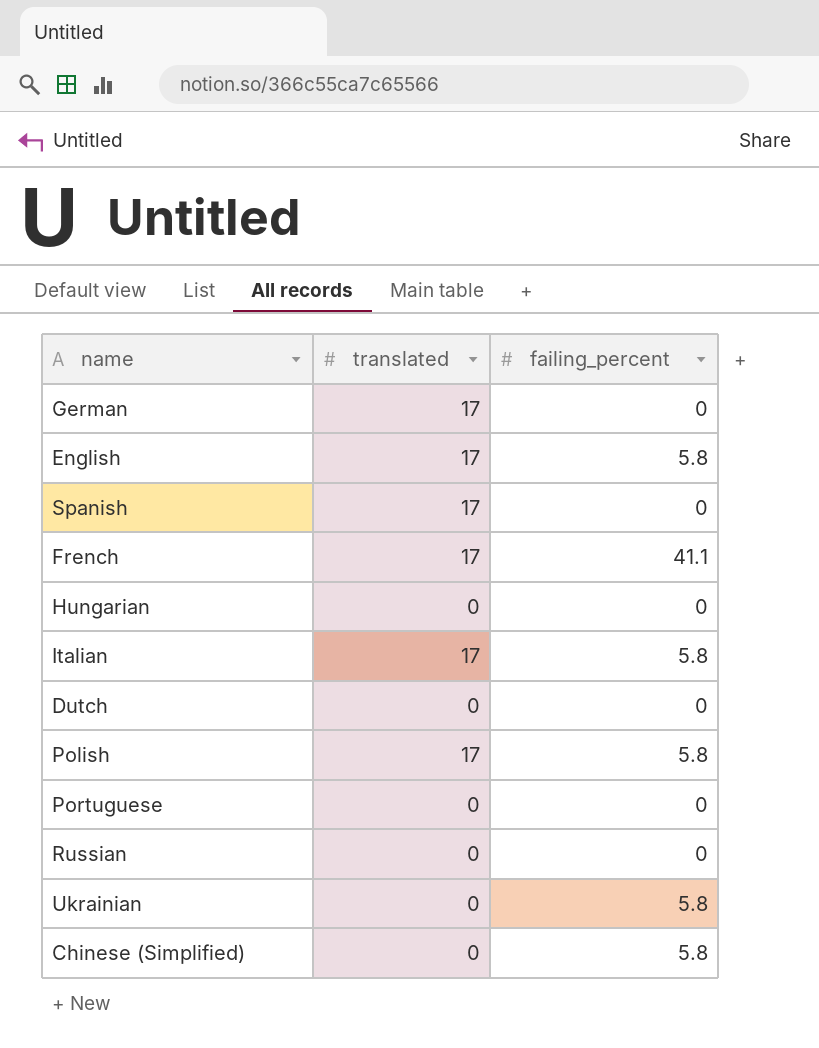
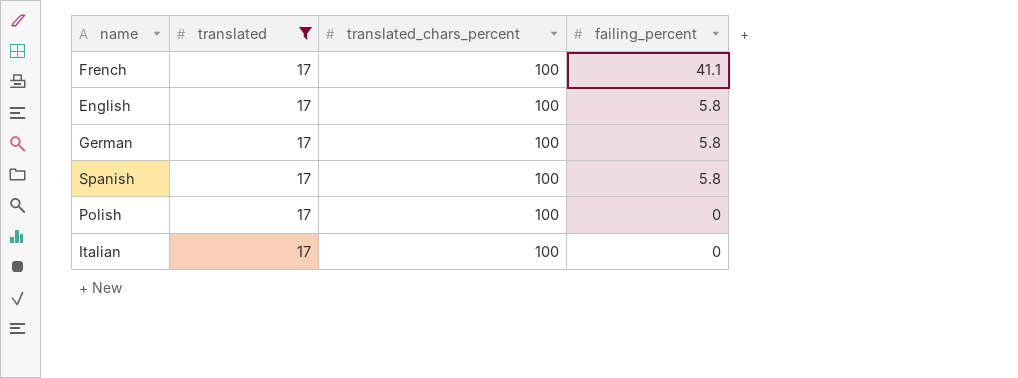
filter: none -> translated = 17
row order: none -> failing_percent descending
column translated_chars_percent | position: none -> 3
German | failing_percent: 0 -> 5.8
Spanish | failing_percent: 0 -> 5.8
Polish | failing_percent: 5.8 -> 0
Italian | failing_percent: 5.8 -> 0

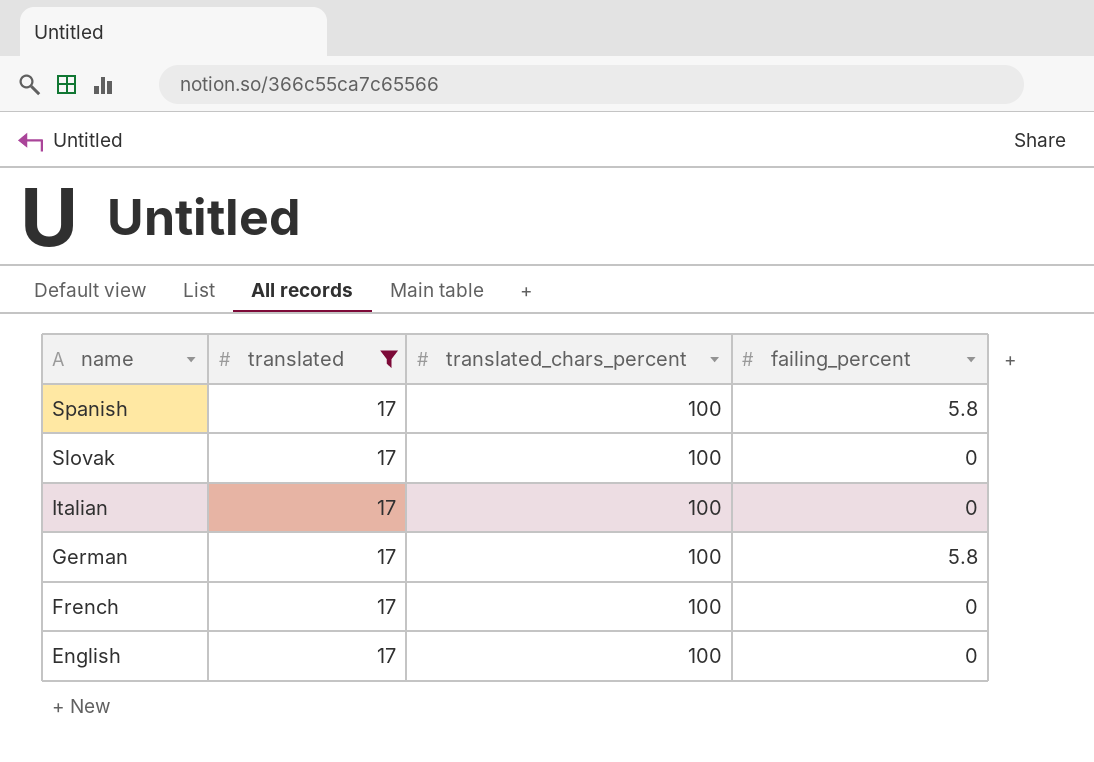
row order: failing_percent descending -> name descending
row Polish: 17 | 100 | 0 -> none
row Slovak: none -> 17 | 100 | 0
French | failing_percent: 41.1 -> 0
English | failing_percent: 5.8 -> 0

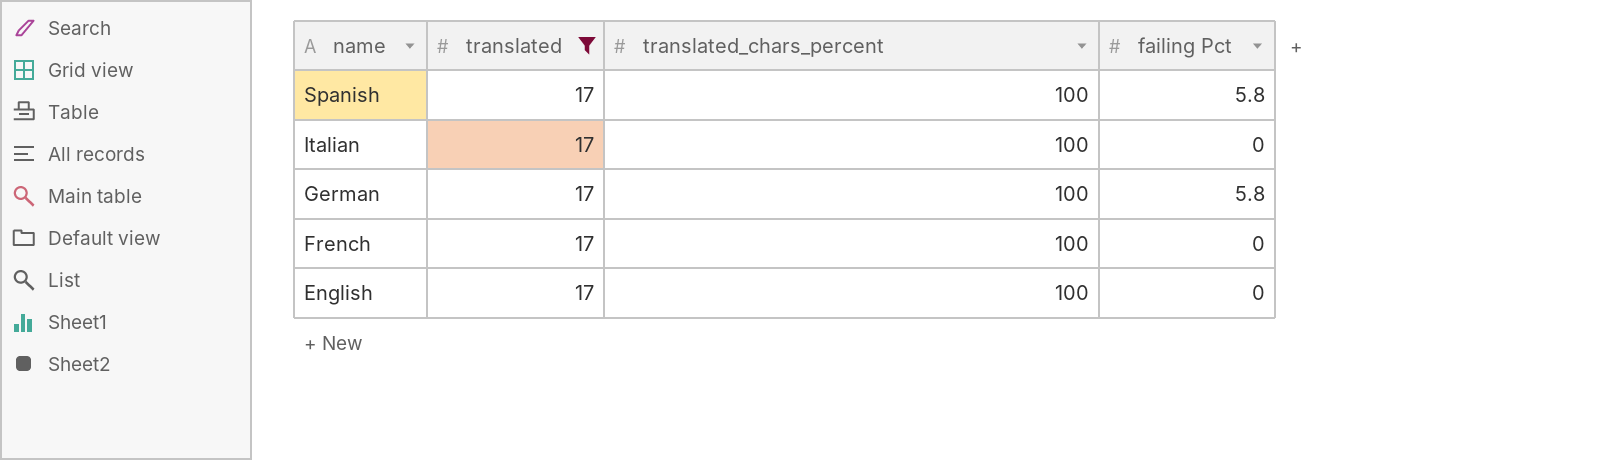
column name: failing_percent -> failing Pct
row Slovak: 17 | 100 | 0 -> none

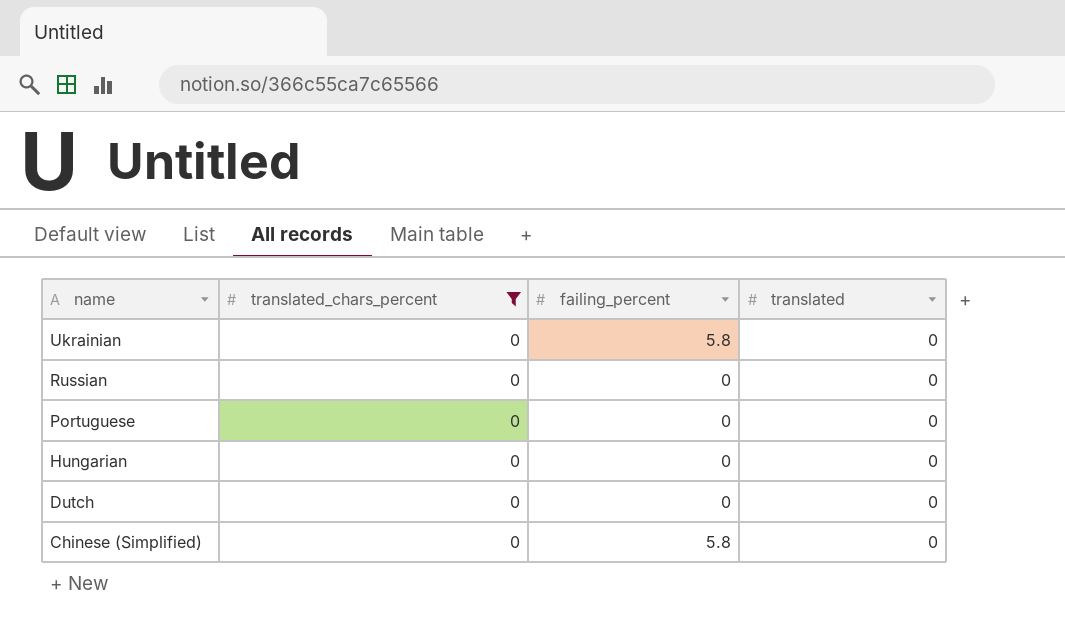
filter: translated = 17 -> translated_chars_percent = 0
column name: failing Pct -> failing_percent
column translated | position: 2 -> 4

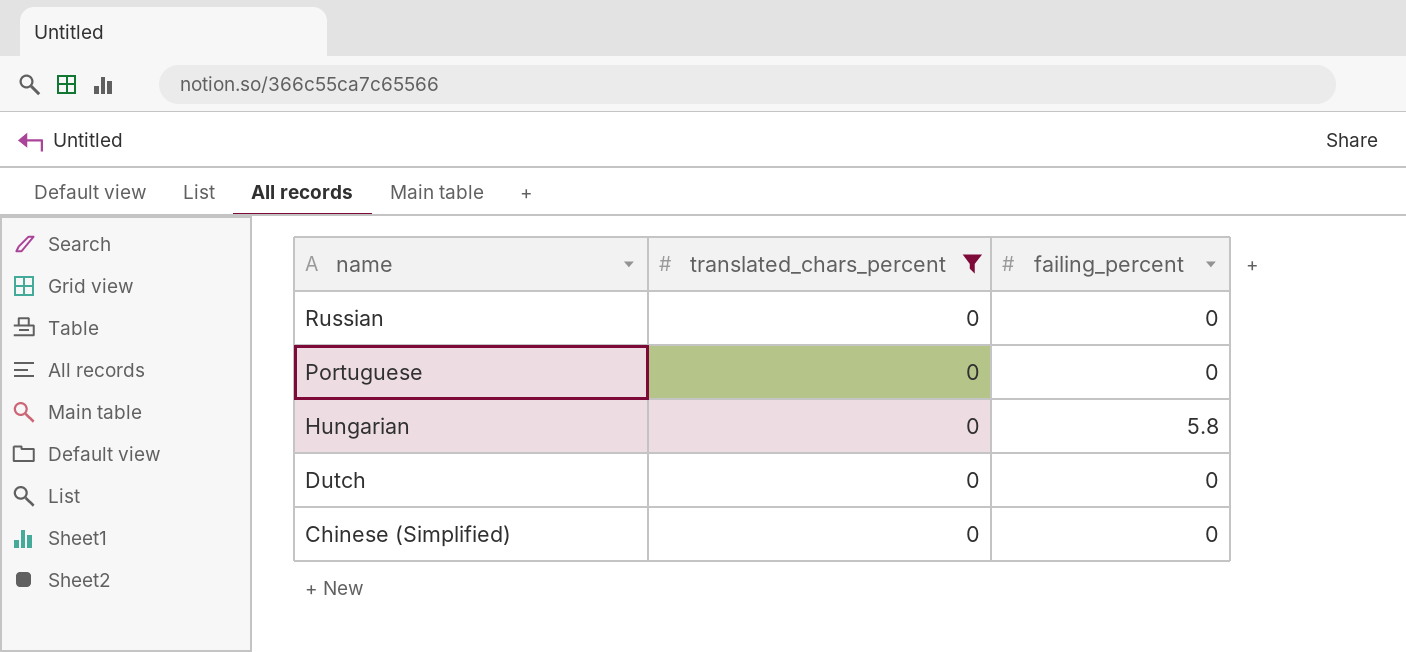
column translated | position: 4 -> none
row Ukrainian: 0 | 5.8 | 0 -> none
Hungarian | failing_percent: 0 -> 5.8
Chinese (Simplified) | failing_percent: 5.8 -> 0

